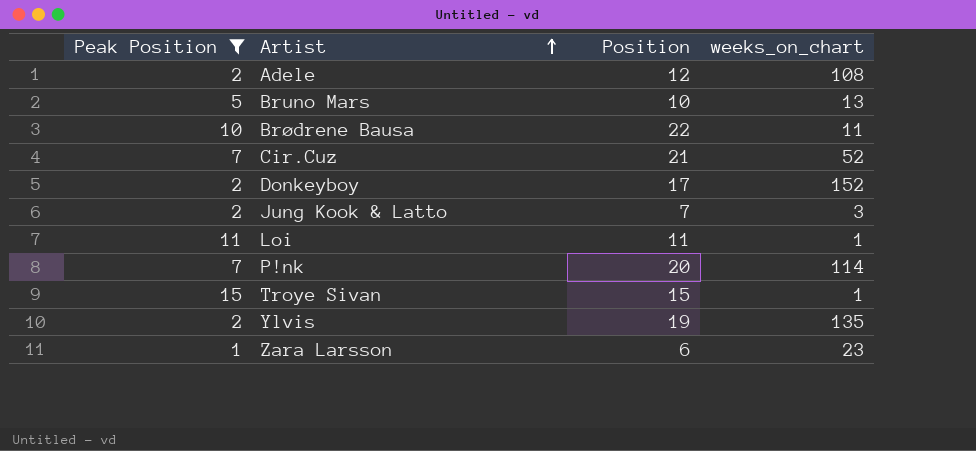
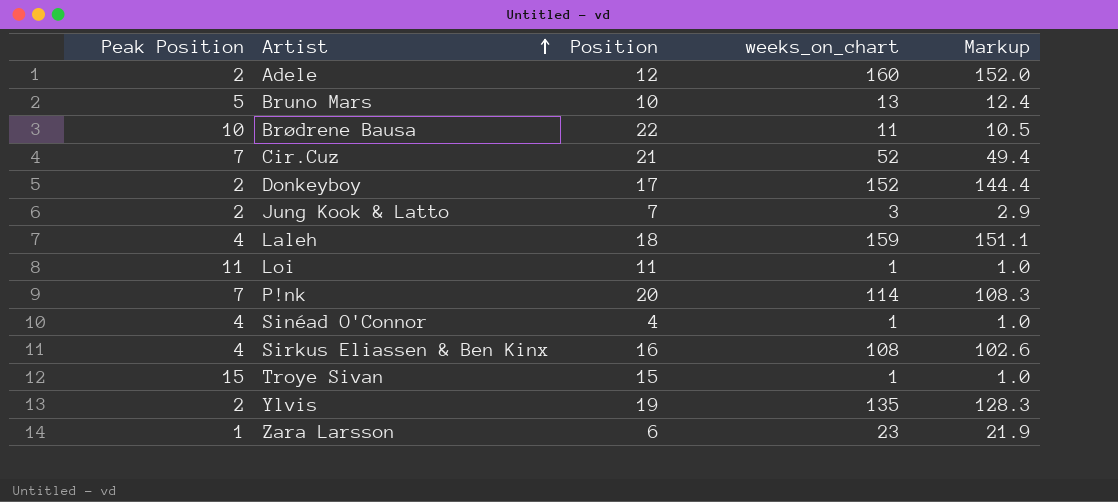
filter: Peak Position != 4 -> none
column Markup | formula: none -> [weeks_on_chart] * 0.95
Adele | weeks_on_chart: 108 -> 160

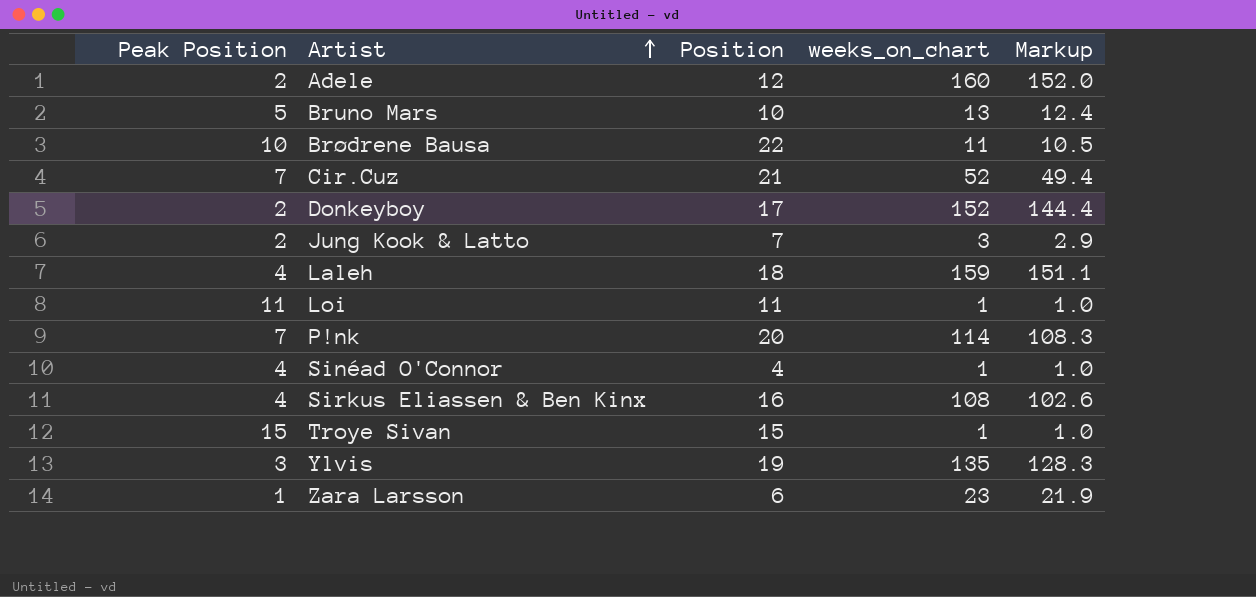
Ylvis | Peak Position: 2 -> 3

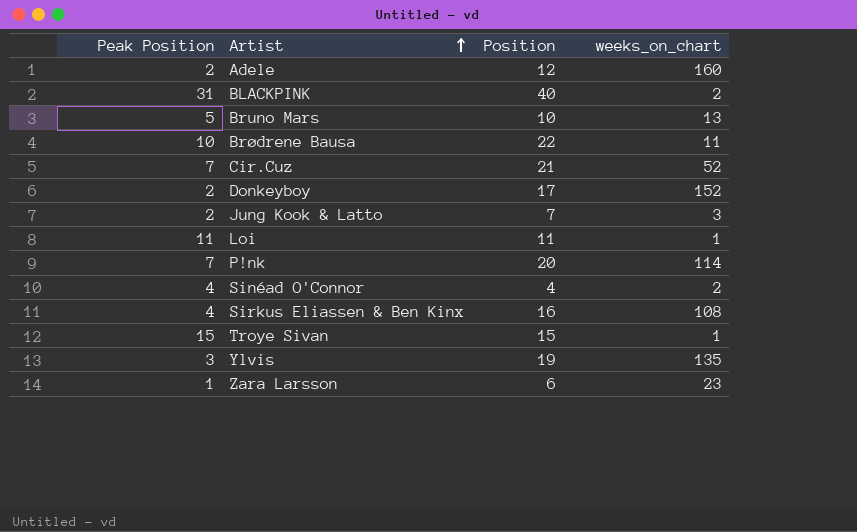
column Markup | formula: [weeks_on_chart] * 0.95 -> none
row Laleh: 4 | 18 | 159 | 151.1 -> none
row BLACKPINK: none -> 31 | 40 | 2
Sinéad O'Connor | weeks_on_chart: 1 -> 2

